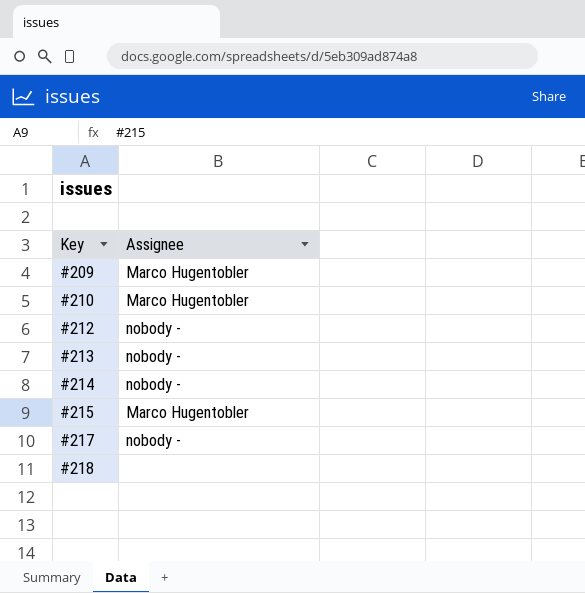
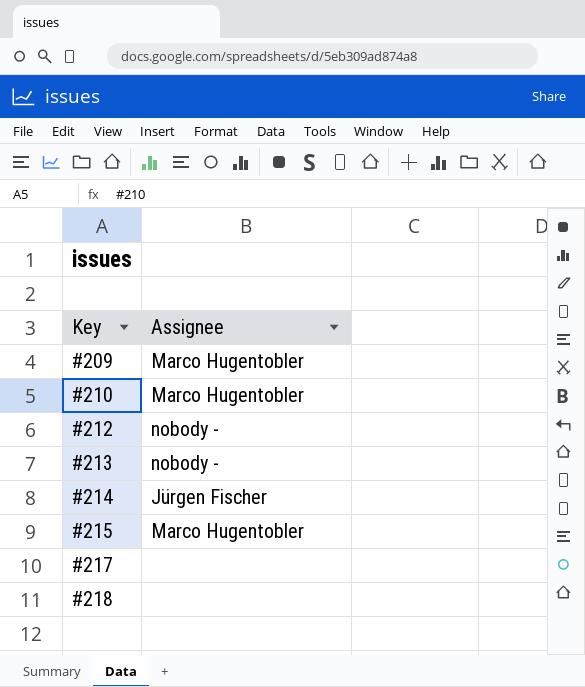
#214 | Assignee: nobody - -> Jürgen Fischer
#217 | Assignee: nobody - -> none

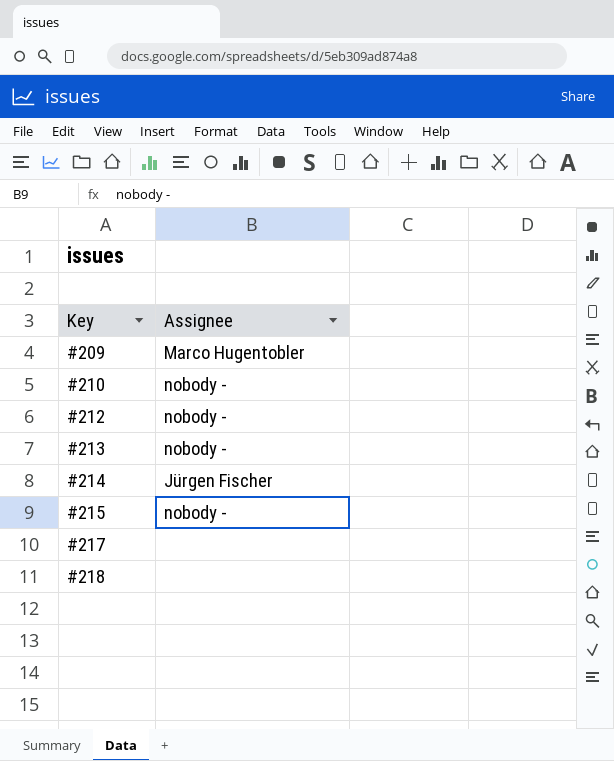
#210 | Assignee: Marco Hugentobler -> nobody -
#215 | Assignee: Marco Hugentobler -> nobody -

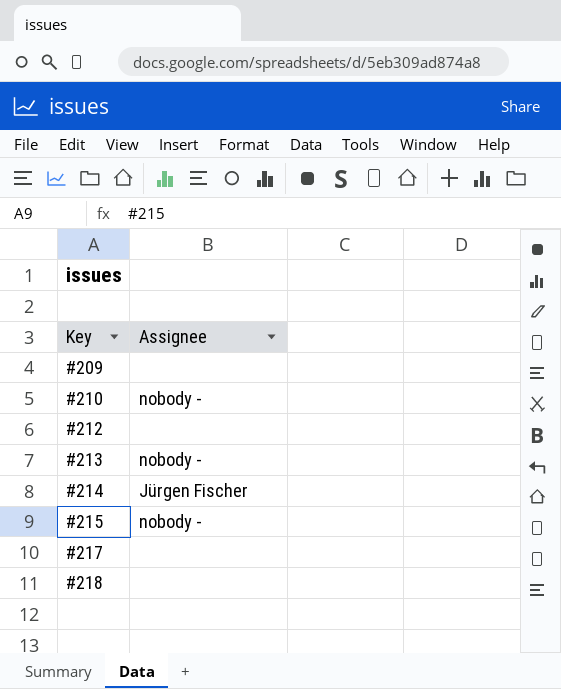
#209 | Assignee: Marco Hugentobler -> none
#212 | Assignee: nobody - -> none

